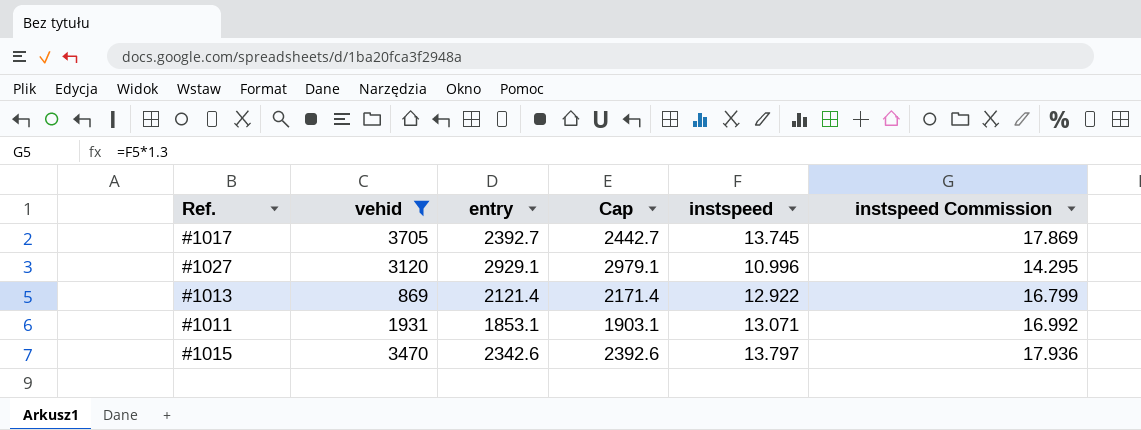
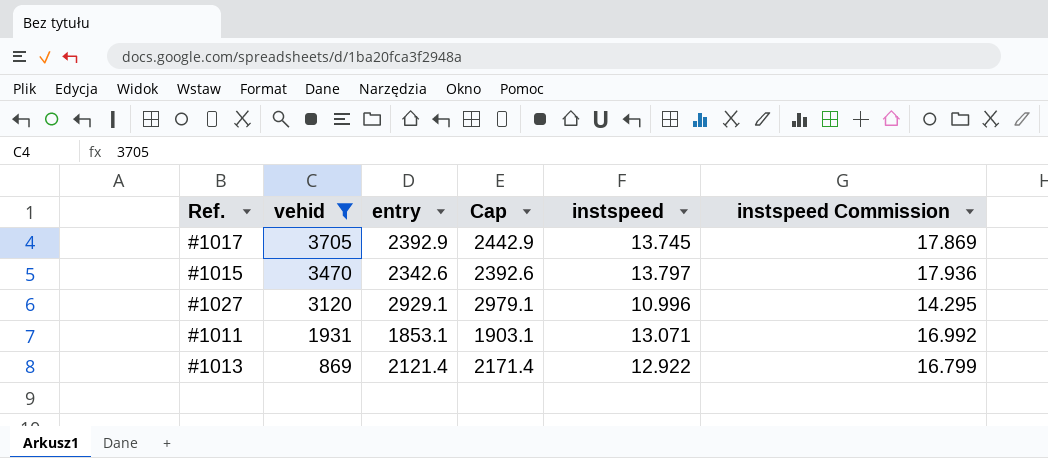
row order: none -> vehid descending
#1017 | entry: 2392.7 -> 2392.9
#1017 | Cap: 2442.7 -> 2442.9

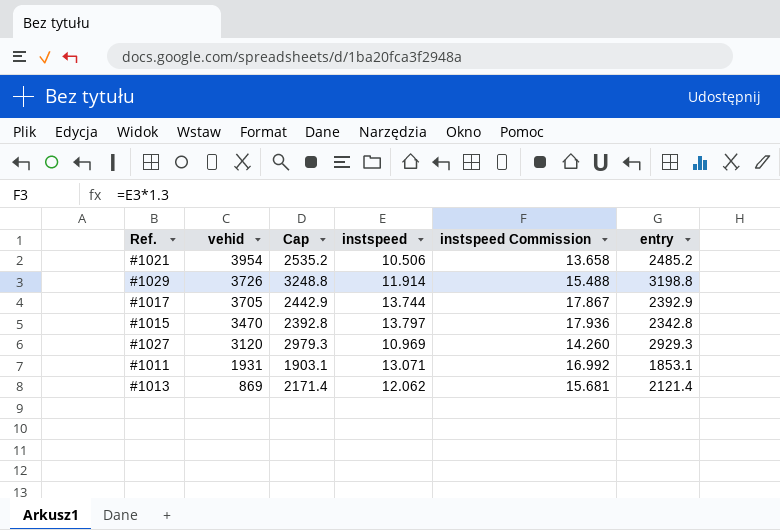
filter: vehid <= 3705 -> none
column entry | position: 3 -> 6
#1017 | instspeed: 13.745 -> 13.744
#1017 | instspeed Commission: 17.869 -> 17.867
#1015 | Cap: 2392.6 -> 2392.8
#1015 | entry: 2342.6 -> 2342.8
#1027 | Cap: 2979.1 -> 2979.3
#1027 | instspeed: 10.996 -> 10.969
#1027 | instspeed Commission: 14.295 -> 14.260
#1027 | entry: 2929.1 -> 2929.3
#1013 | instspeed: 12.922 -> 12.062
#1013 | instspeed Commission: 16.799 -> 15.681

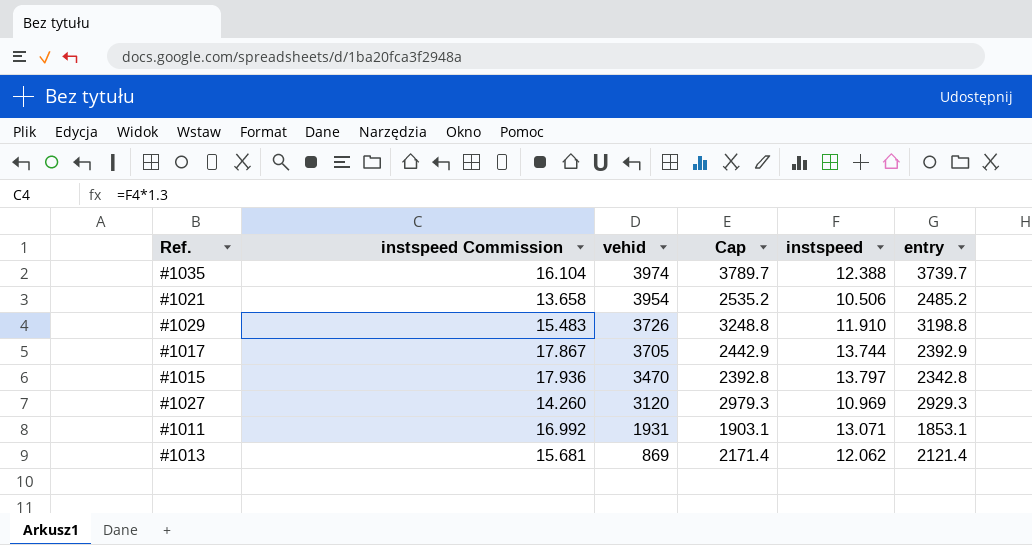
column instspeed Commission | position: 5 -> 2
row #1035: none -> 16.104 | 3974 | 3789.7 | 12.388 | 3739.7
#1029 | instspeed Commission: 15.488 -> 15.483
#1029 | instspeed: 11.914 -> 11.910

